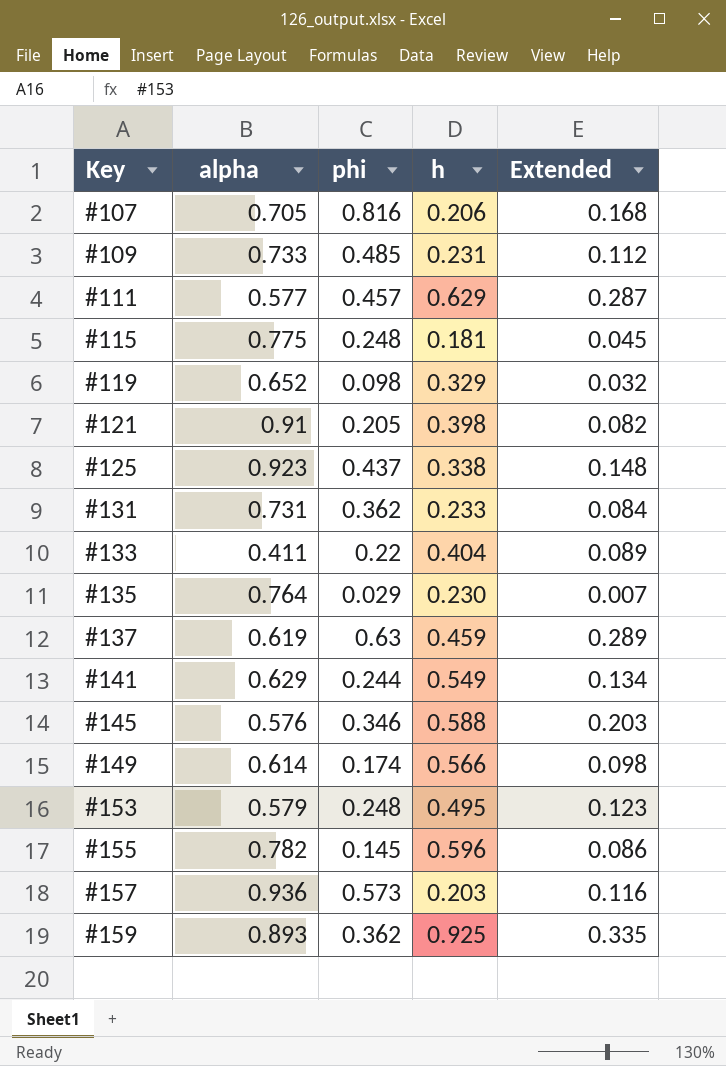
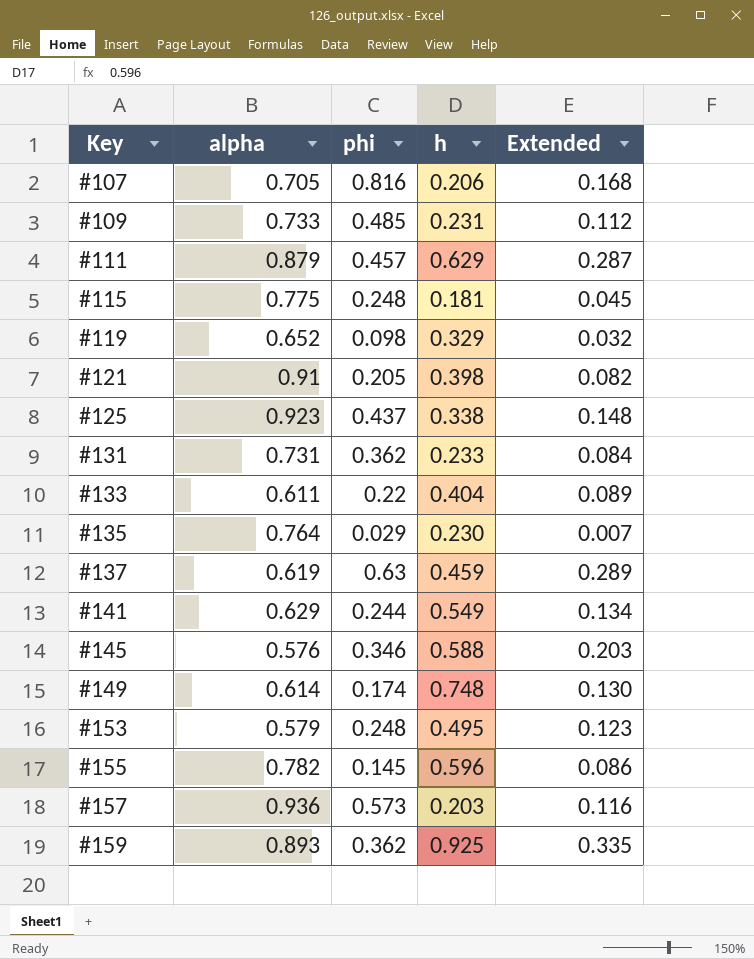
#111 | alpha: 0.577 -> 0.879
#133 | alpha: 0.411 -> 0.611
#149 | h: 0.566 -> 0.748
#149 | Extended: 0.098 -> 0.130

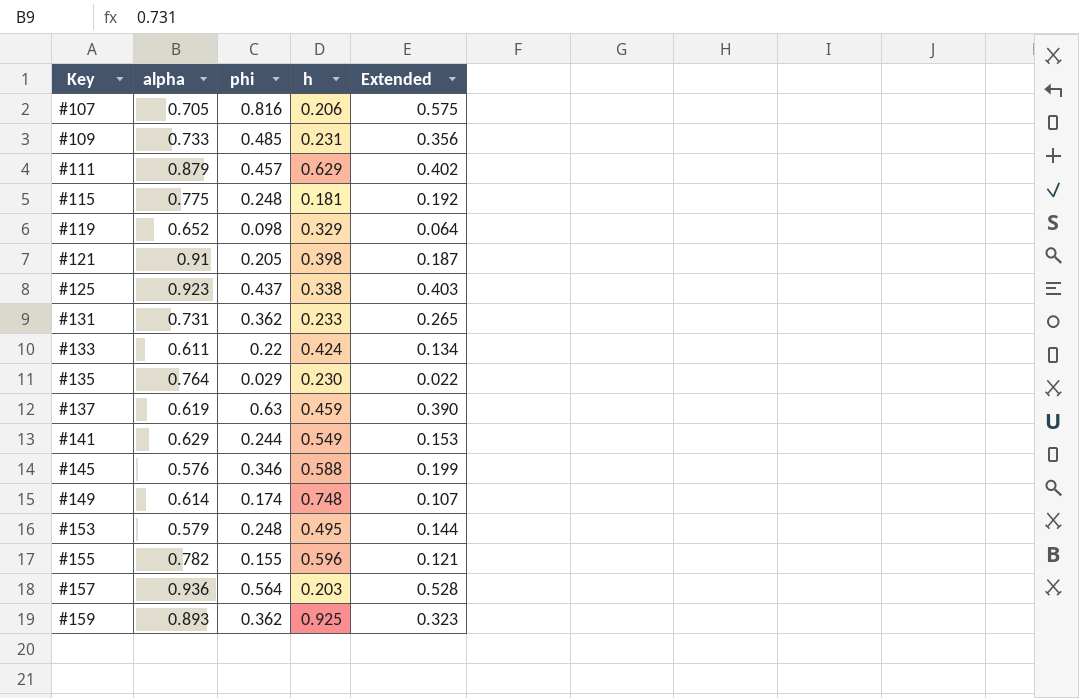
column Extended | formula: [phi] * [h] -> [alpha] * [phi]
#133 | h: 0.404 -> 0.424
#155 | phi: 0.145 -> 0.155
#157 | phi: 0.573 -> 0.564

